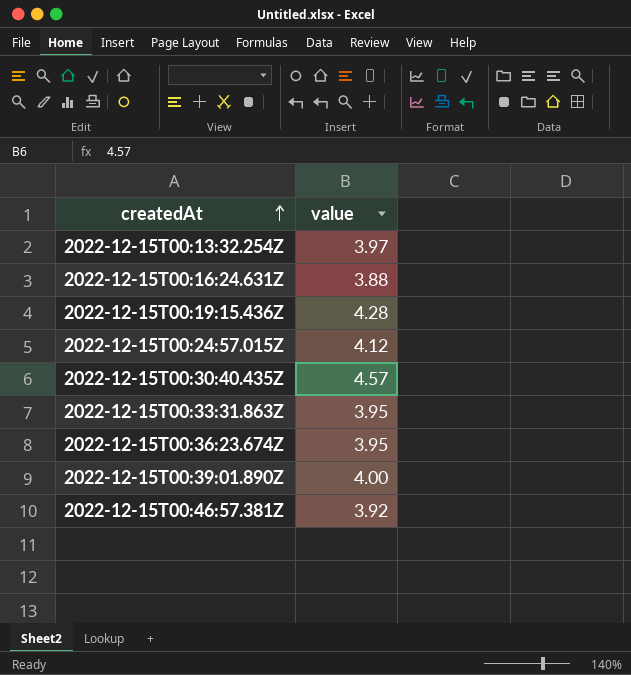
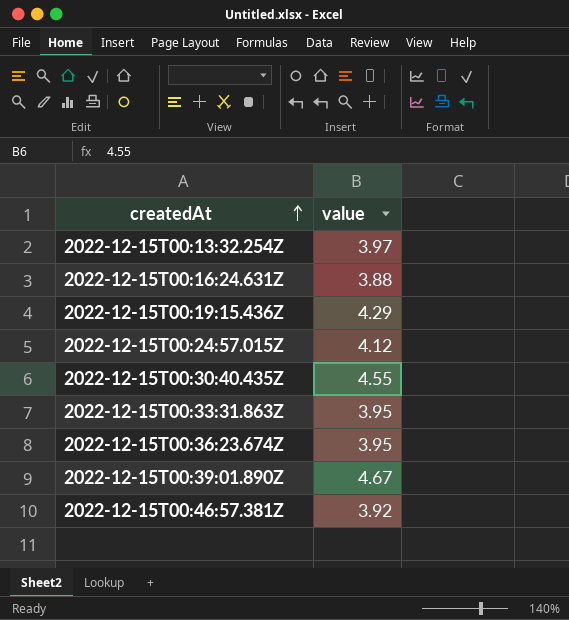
2022-12-15T00:19:15.436Z | value: 4.28 -> 4.29
2022-12-15T00:30:40.435Z | value: 4.57 -> 4.55
2022-12-15T00:39:01.890Z | value: 4.00 -> 4.67

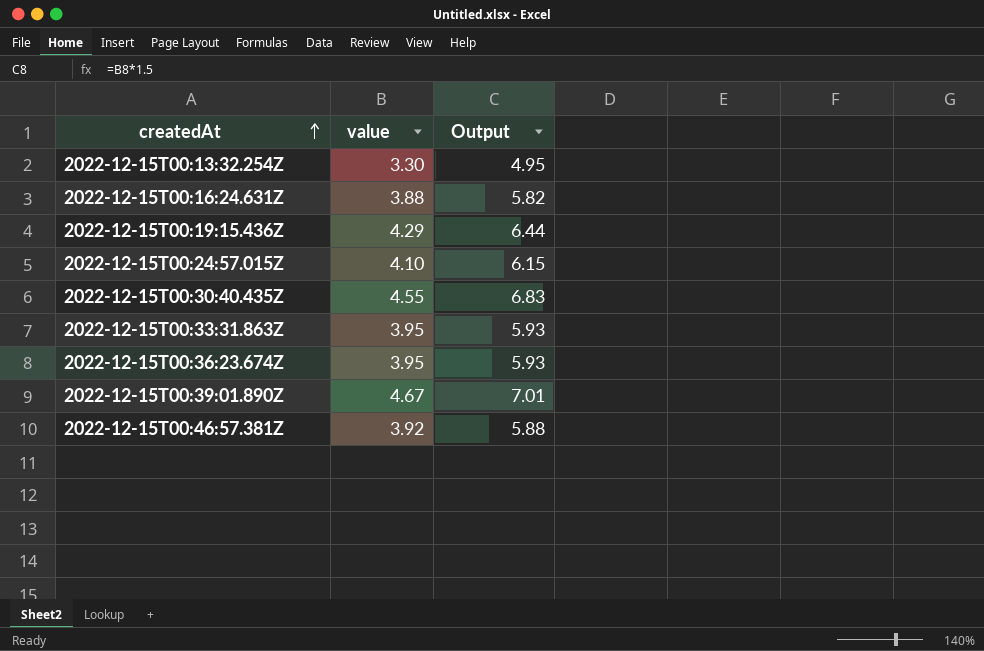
column Output | formula: none -> [value] * 1.5
2022-12-15T00:13:32.254Z | value: 3.97 -> 3.30
2022-12-15T00:24:57.015Z | value: 4.12 -> 4.10

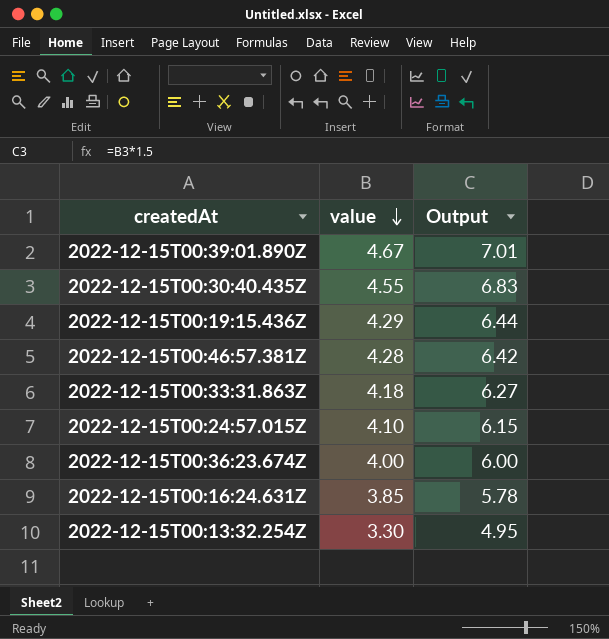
row order: createdAt ascending -> value descending
2022-12-15T00:46:57.381Z | value: 3.92 -> 4.28
2022-12-15T00:46:57.381Z | Output: 5.88 -> 6.42
2022-12-15T00:33:31.863Z | value: 3.95 -> 4.18
2022-12-15T00:33:31.863Z | Output: 5.93 -> 6.27
2022-12-15T00:36:23.674Z | value: 3.95 -> 4.00
2022-12-15T00:36:23.674Z | Output: 5.93 -> 6.00
2022-12-15T00:16:24.631Z | value: 3.88 -> 3.85
2022-12-15T00:16:24.631Z | Output: 5.82 -> 5.78

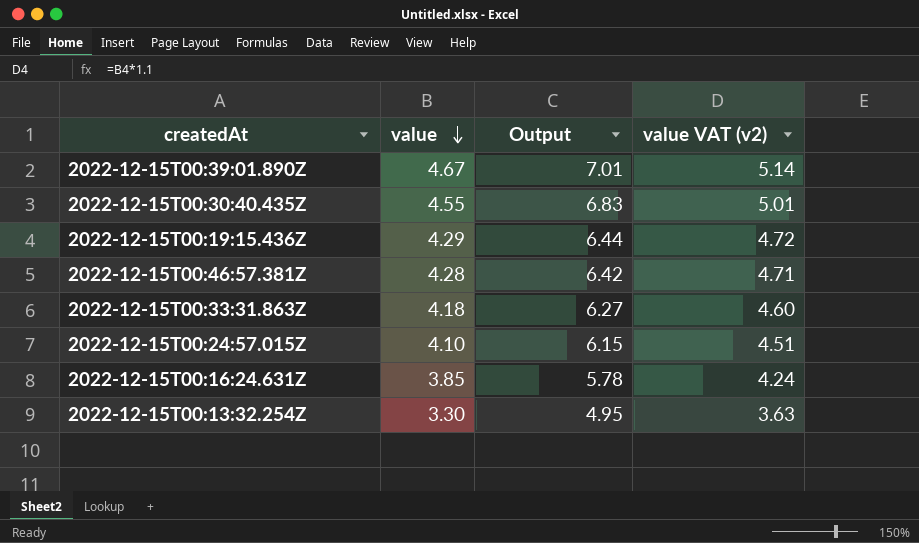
column value VAT (v2) | formula: none -> [value] * 1.1
row 2022-12-15T00:36:23.674Z: 4.00 | 6.00 -> none

